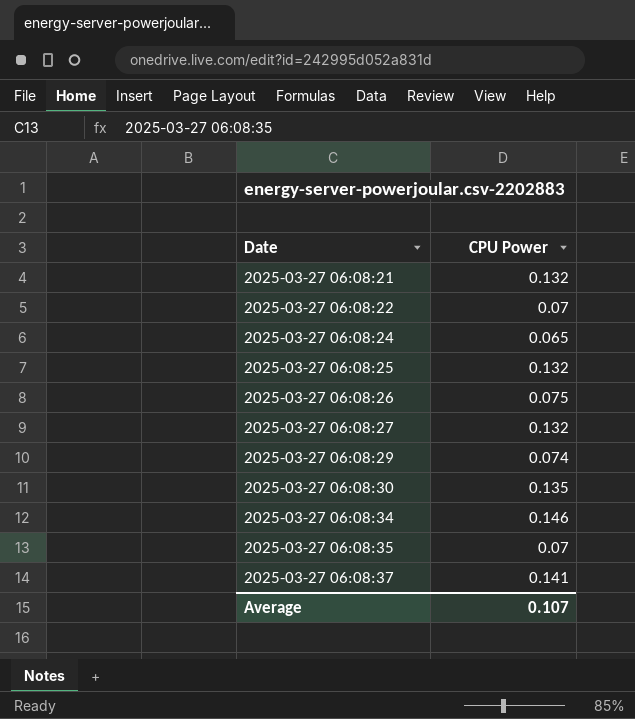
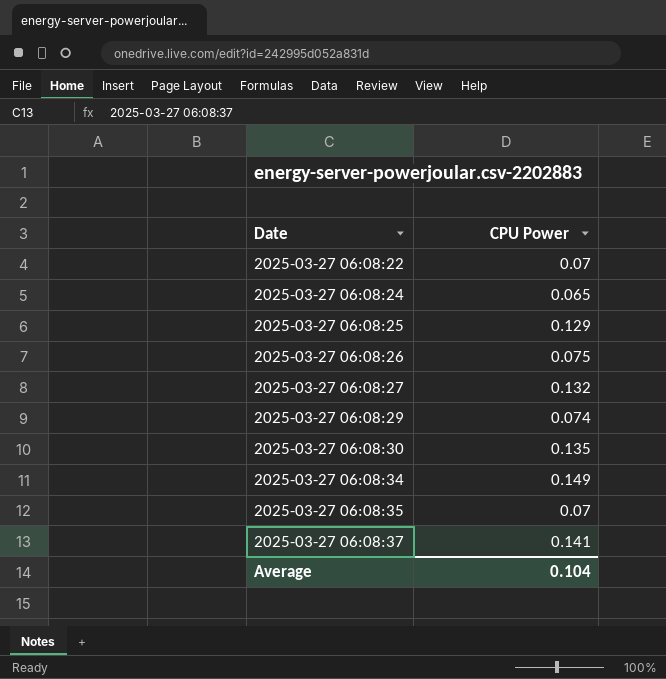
row 2025-03-27 06:08:21: 0.132 -> none
2025-03-27 06:08:25 | CPU Power: 0.132 -> 0.129
2025-03-27 06:08:34 | CPU Power: 0.146 -> 0.149
Average | CPU Power: 0.107 -> 0.104

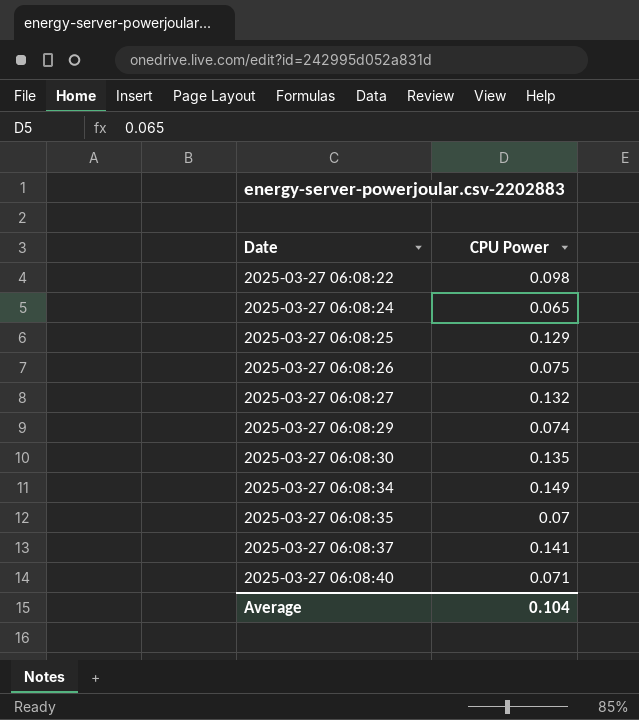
2025-03-27 06:08:22 | CPU Power: 0.07 -> 0.098
row 2025-03-27 06:08:40: none -> 0.071

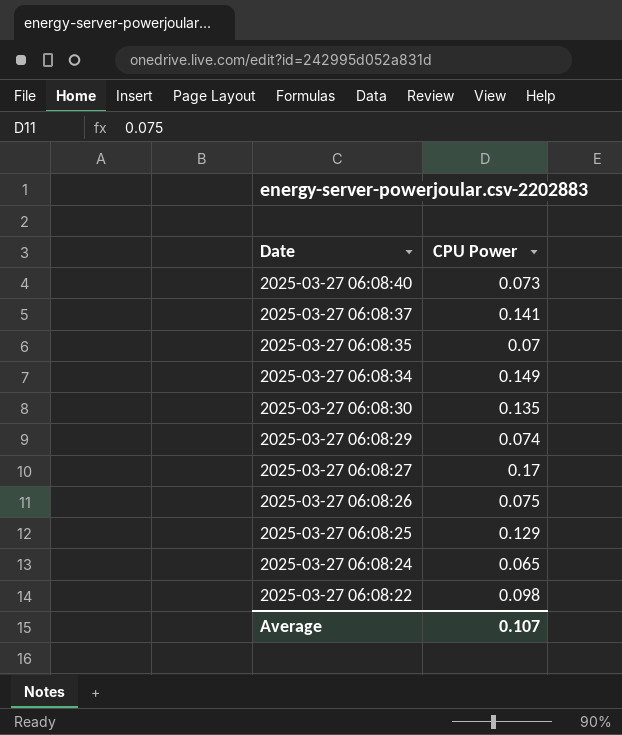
row order: Date ascending -> Date descending
2025-03-27 06:08:40 | CPU Power: 0.071 -> 0.073
2025-03-27 06:08:27 | CPU Power: 0.132 -> 0.17
Average | CPU Power: 0.104 -> 0.107

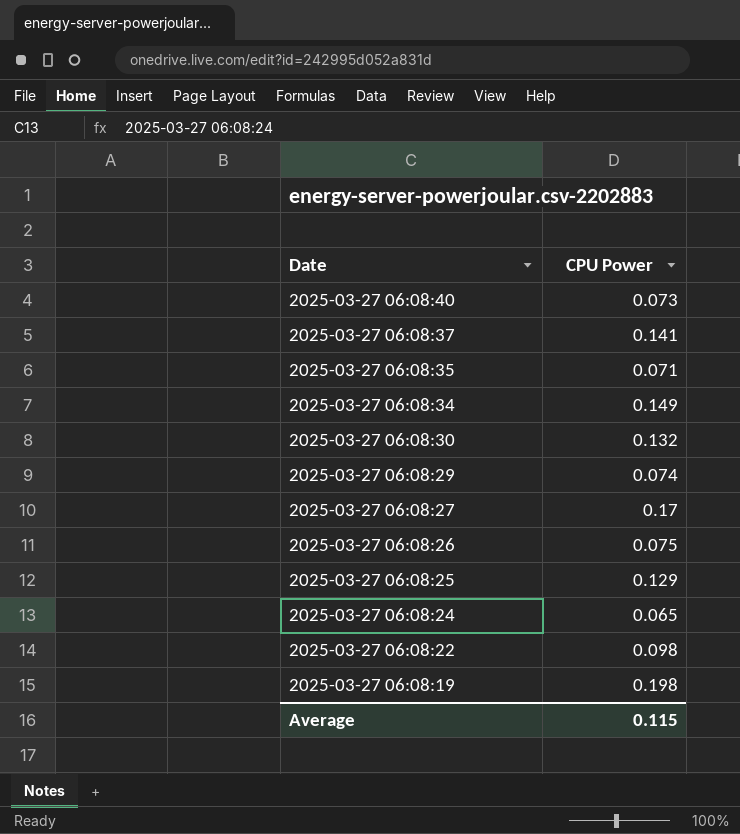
2025-03-27 06:08:35 | CPU Power: 0.07 -> 0.071
2025-03-27 06:08:30 | CPU Power: 0.135 -> 0.132
row 2025-03-27 06:08:19: none -> 0.198
Average | CPU Power: 0.107 -> 0.115

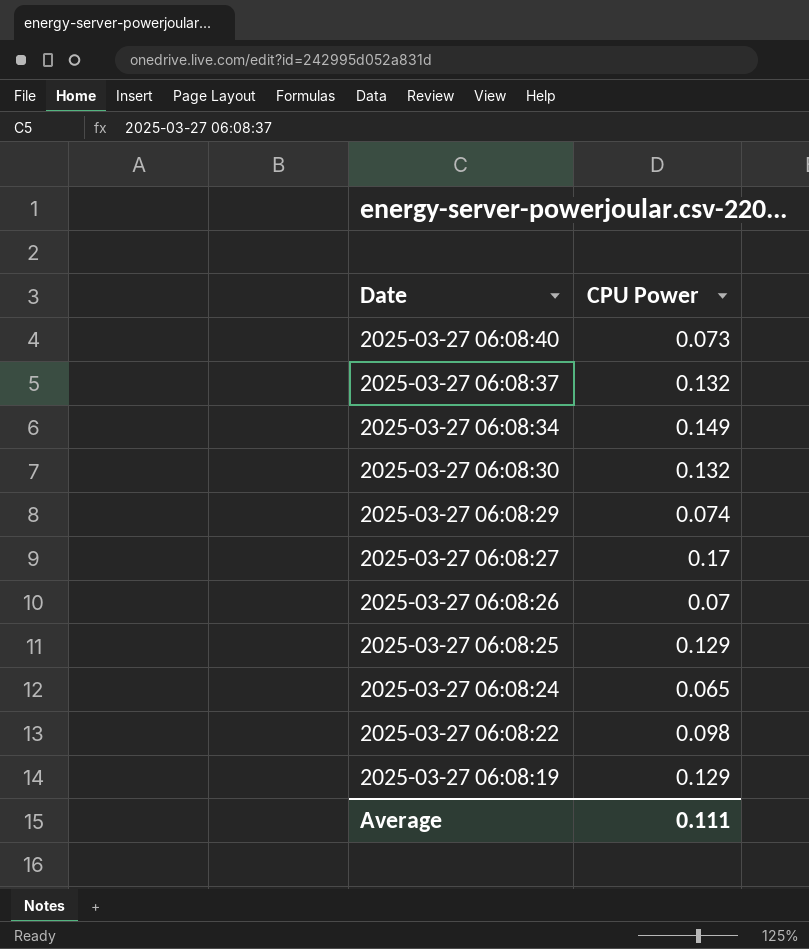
row 2025-03-27 06:08:35: 0.071 -> none
2025-03-27 06:08:37 | CPU Power: 0.141 -> 0.132
2025-03-27 06:08:26 | CPU Power: 0.075 -> 0.07
2025-03-27 06:08:19 | CPU Power: 0.198 -> 0.129
Average | CPU Power: 0.115 -> 0.111

